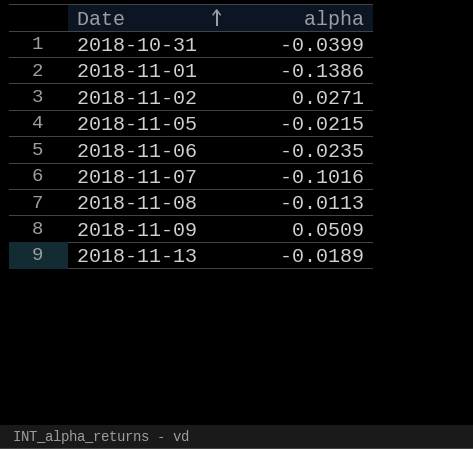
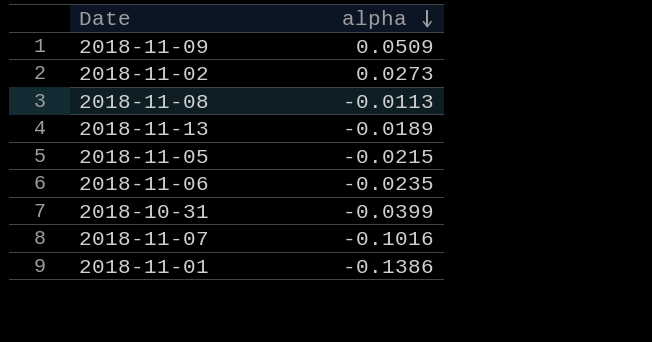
row order: Date ascending -> alpha descending
2018-11-02 | alpha: 0.0271 -> 0.0273

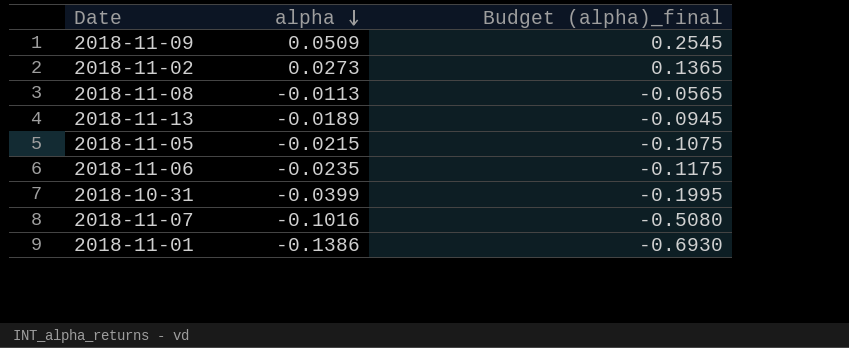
column Budget (alpha)_final | formula: none -> [alpha] * 5

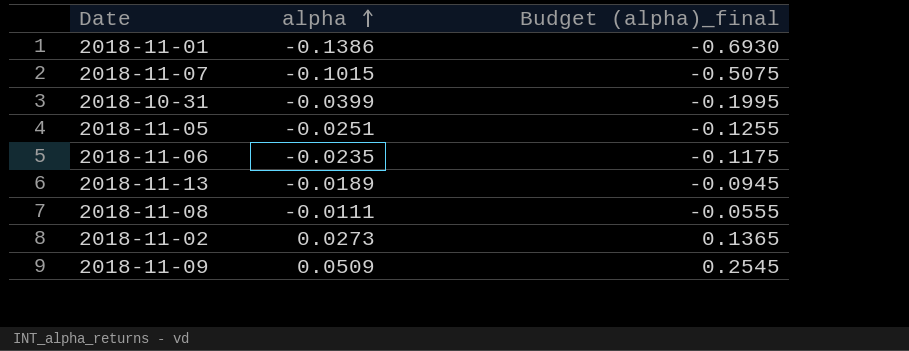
row order: alpha descending -> alpha ascending
2018-11-07 | alpha: -0.1016 -> -0.1015
2018-11-07 | Budget (alpha)_final: -0.5080 -> -0.5075
2018-11-05 | alpha: -0.0215 -> -0.0251
2018-11-05 | Budget (alpha)_final: -0.1075 -> -0.1255
2018-11-08 | alpha: -0.0113 -> -0.0111
2018-11-08 | Budget (alpha)_final: -0.0565 -> -0.0555

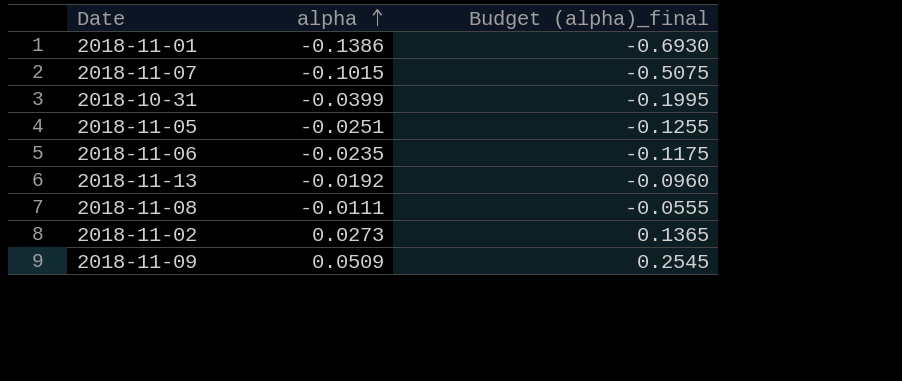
2018-11-13 | alpha: -0.0189 -> -0.0192
2018-11-13 | Budget (alpha)_final: -0.0945 -> -0.0960

